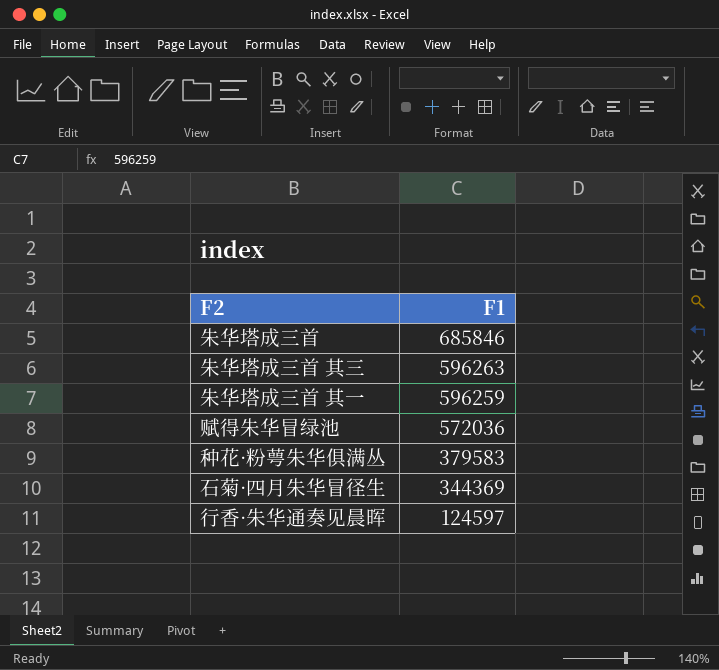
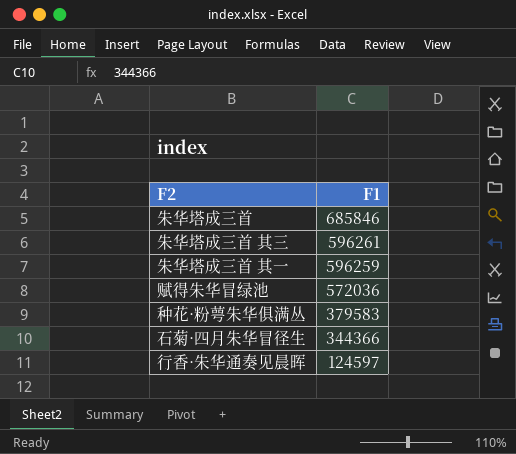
朱华塔成三首 其三 | F1: 596263 -> 596261
石菊·四月朱华冒径生 | F1: 344369 -> 344366

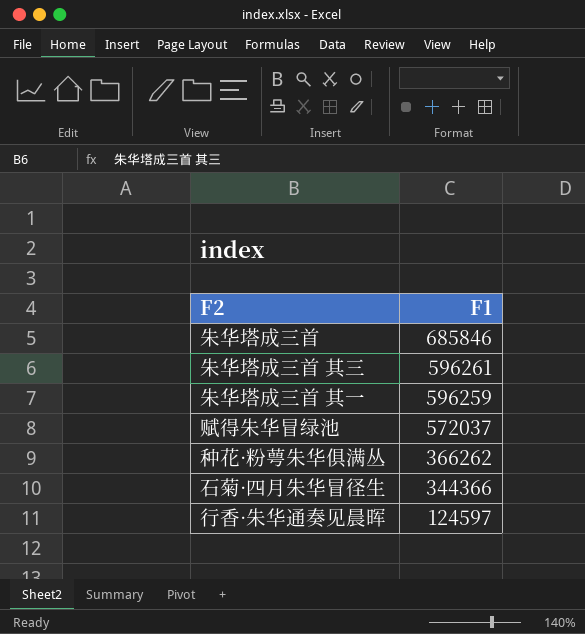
赋得朱华冒绿池 | F1: 572036 -> 572037
种花·粉萼朱华俱满丛 | F1: 379583 -> 366262

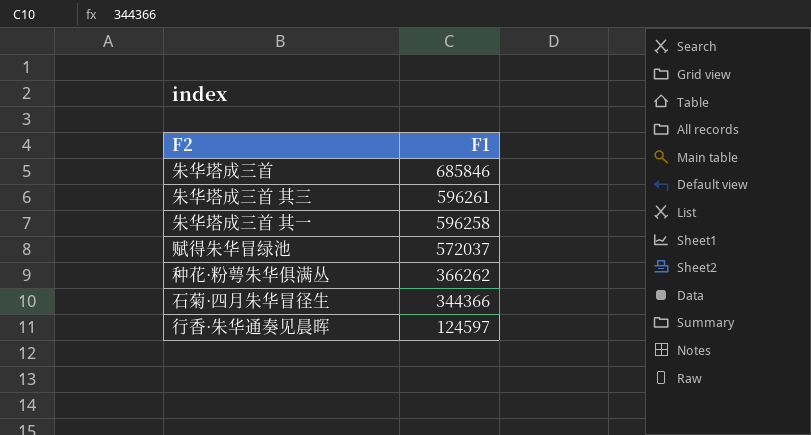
朱华塔成三首 其一 | F1: 596259 -> 596258

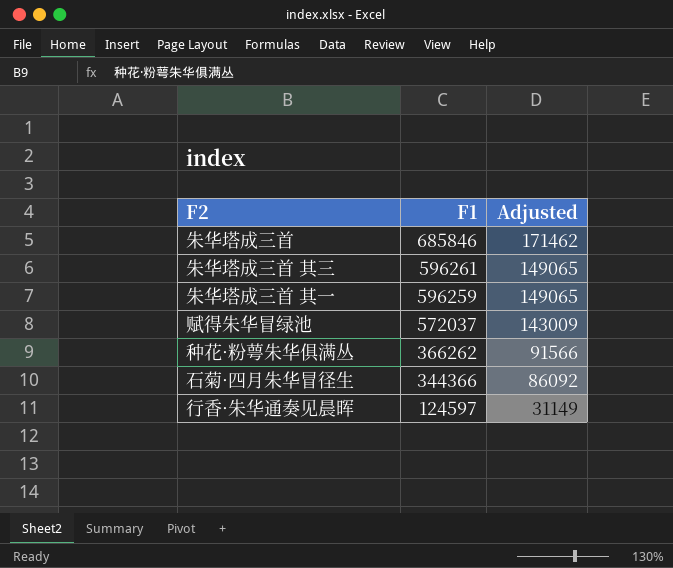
column Adjusted | formula: none -> [F1] * 0.25
朱华塔成三首 其一 | F1: 596258 -> 596259

